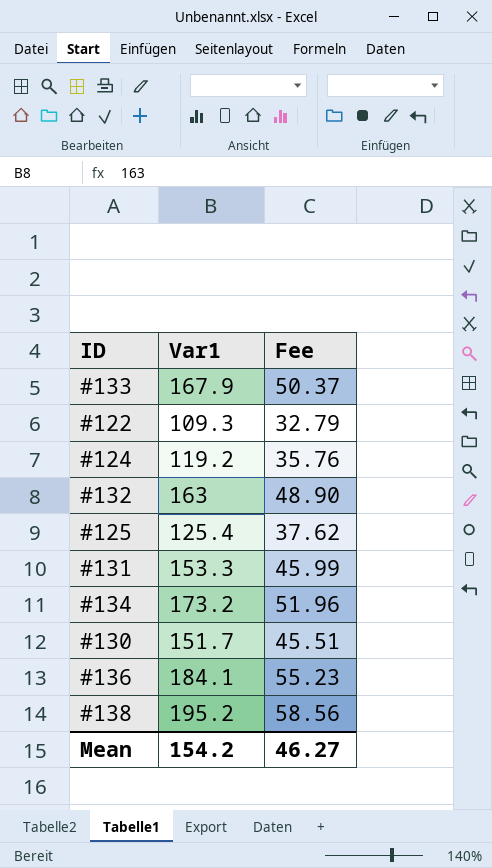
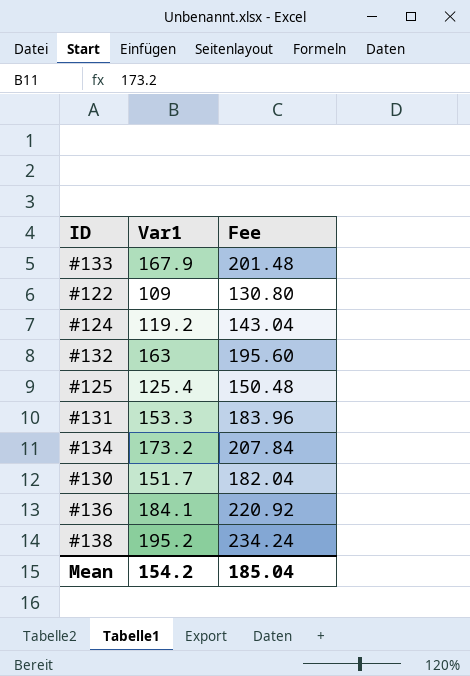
column Fee | formula: [Var1] * 0.3 -> [Var1] * 1.2
#122 | Var1: 109.3 -> 109
Mean | Fee: 46.27 -> 185.04

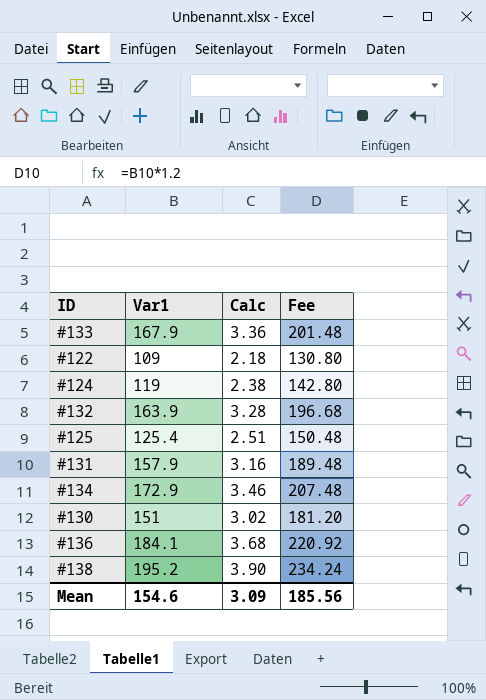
column Calc | formula: none -> [Var1] * 0.02
#124 | Var1: 119.2 -> 119
#124 | Fee: 143.04 -> 142.80
#132 | Var1: 163 -> 163.9
#132 | Fee: 195.60 -> 196.68
#131 | Var1: 153.3 -> 157.9
#131 | Fee: 183.96 -> 189.48
#134 | Var1: 173.2 -> 172.9
#134 | Fee: 207.84 -> 207.48
#130 | Var1: 151.7 -> 151
#130 | Fee: 182.04 -> 181.20
Mean | Var1: 154.2 -> 154.6
Mean | Fee: 185.04 -> 185.56

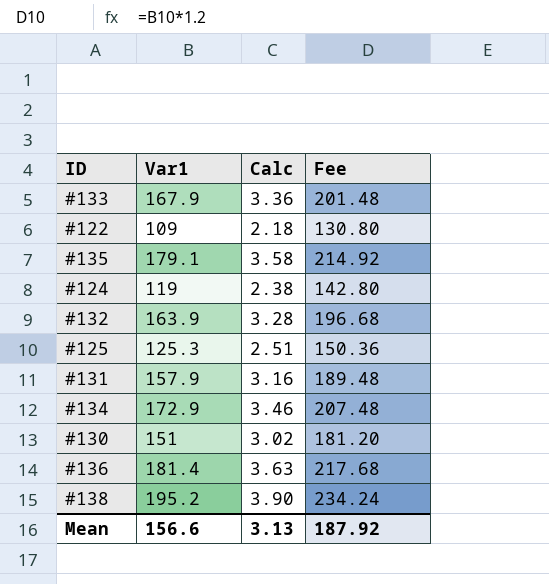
row #135: none -> 179.1 | 3.58 | 214.92
#125 | Var1: 125.4 -> 125.3
#125 | Fee: 150.48 -> 150.36
#136 | Var1: 184.1 -> 181.4
#136 | Calc: 3.68 -> 3.63
#136 | Fee: 220.92 -> 217.68
Mean | Var1: 154.6 -> 156.6
Mean | Calc: 3.09 -> 3.13
Mean | Fee: 185.56 -> 187.92

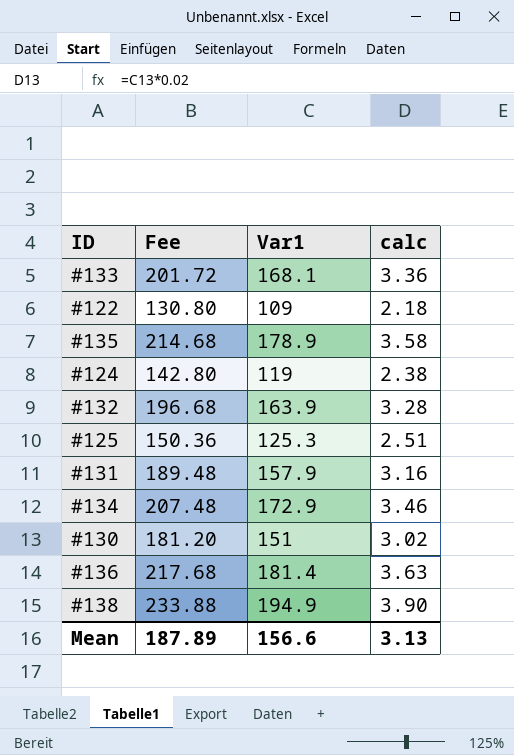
column Fee | position: 4 -> 2
column name: Calc -> calc
#133 | Fee: 201.48 -> 201.72
#133 | Var1: 167.9 -> 168.1
#135 | Fee: 214.92 -> 214.68
#135 | Var1: 179.1 -> 178.9
#138 | Fee: 234.24 -> 233.88
#138 | Var1: 195.2 -> 194.9
Mean | Fee: 187.92 -> 187.89

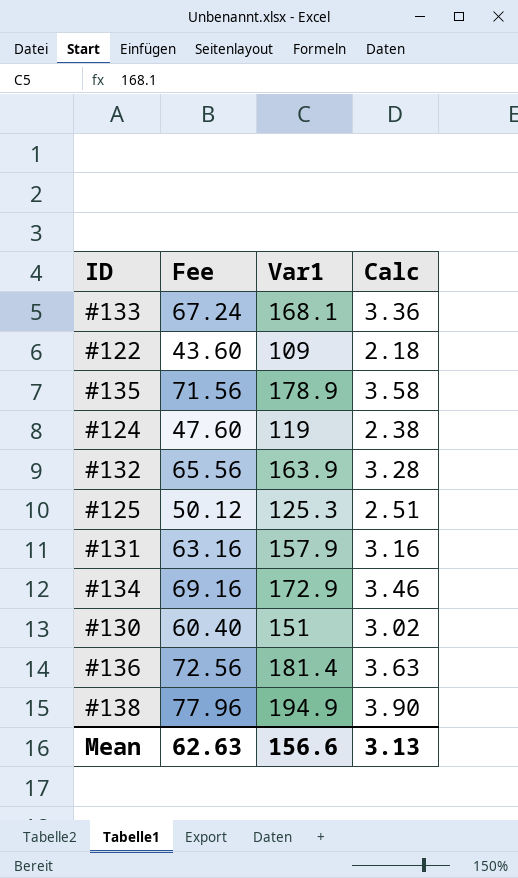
column Fee | formula: [Var1] * 1.2 -> [Var1] * 0.4
column name: calc -> Calc
Mean | Fee: 187.89 -> 62.63

